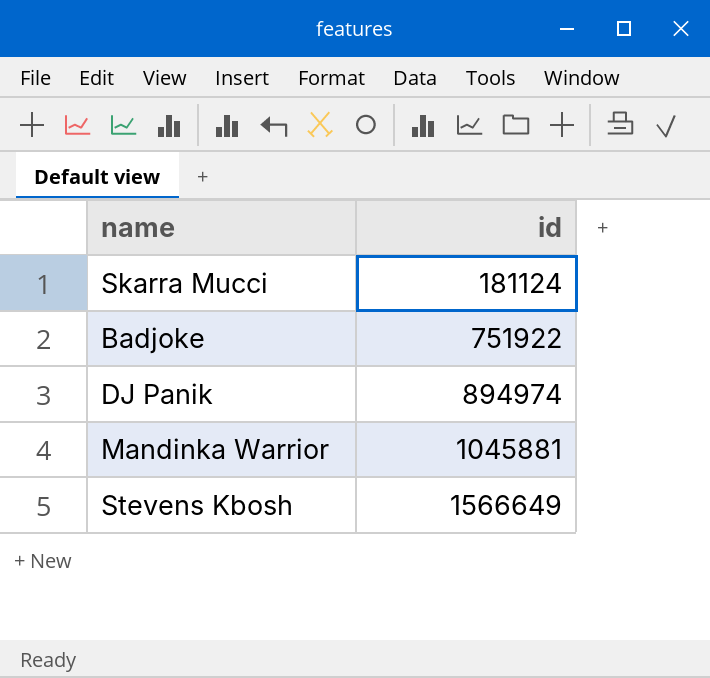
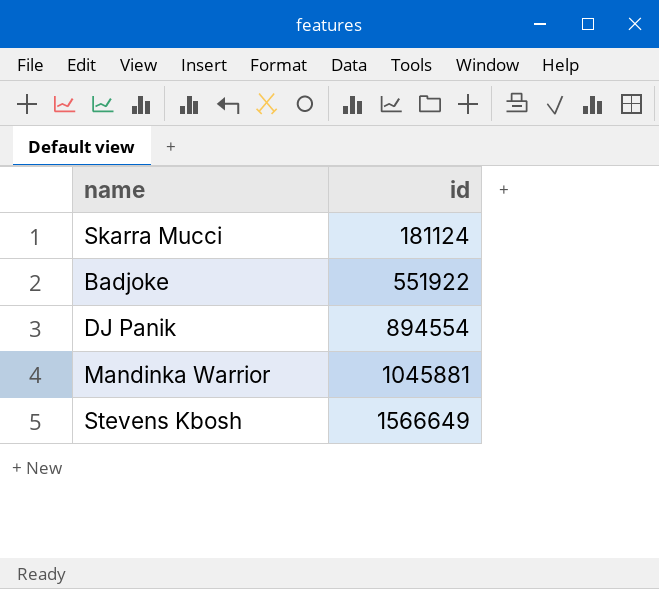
Badjoke | id: 751922 -> 551922
DJ Panik | id: 894974 -> 894554

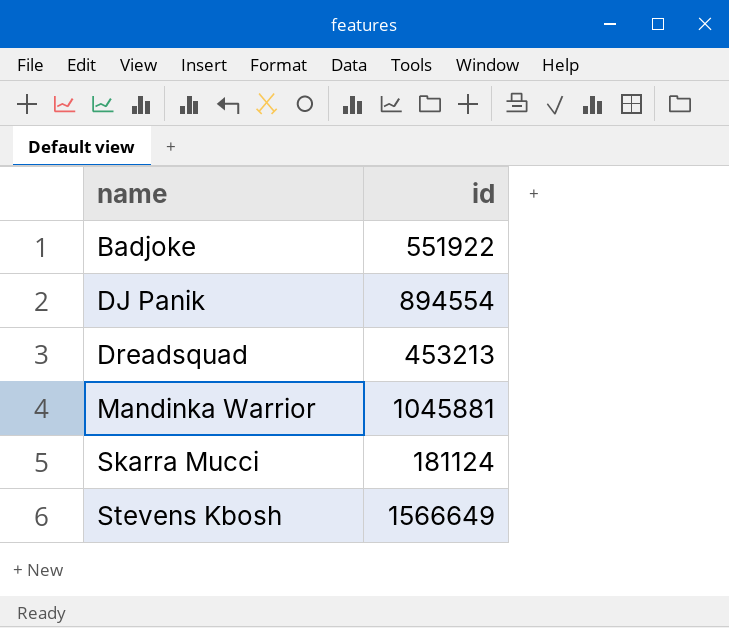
row order: id ascending -> name ascending
row Dreadsquad: none -> 453213

